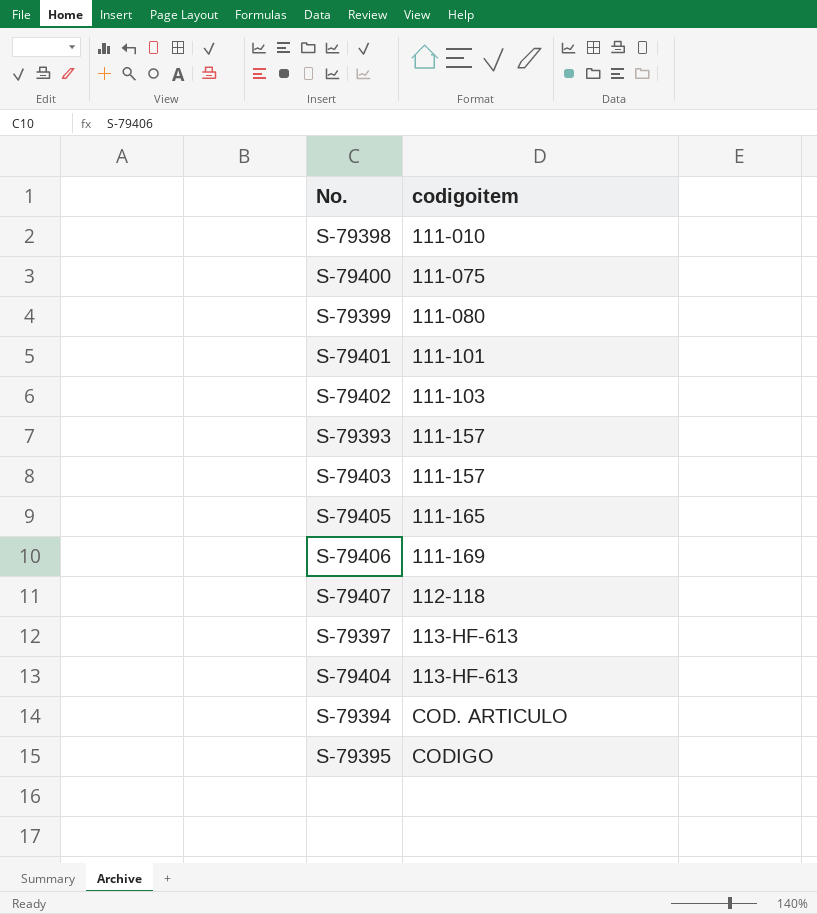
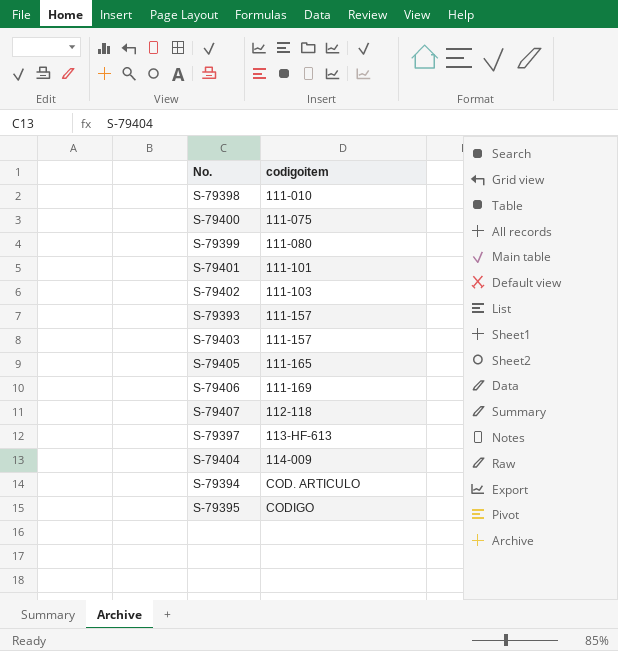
S-79404 | codigoitem: 113-HF-613 -> 114-009

